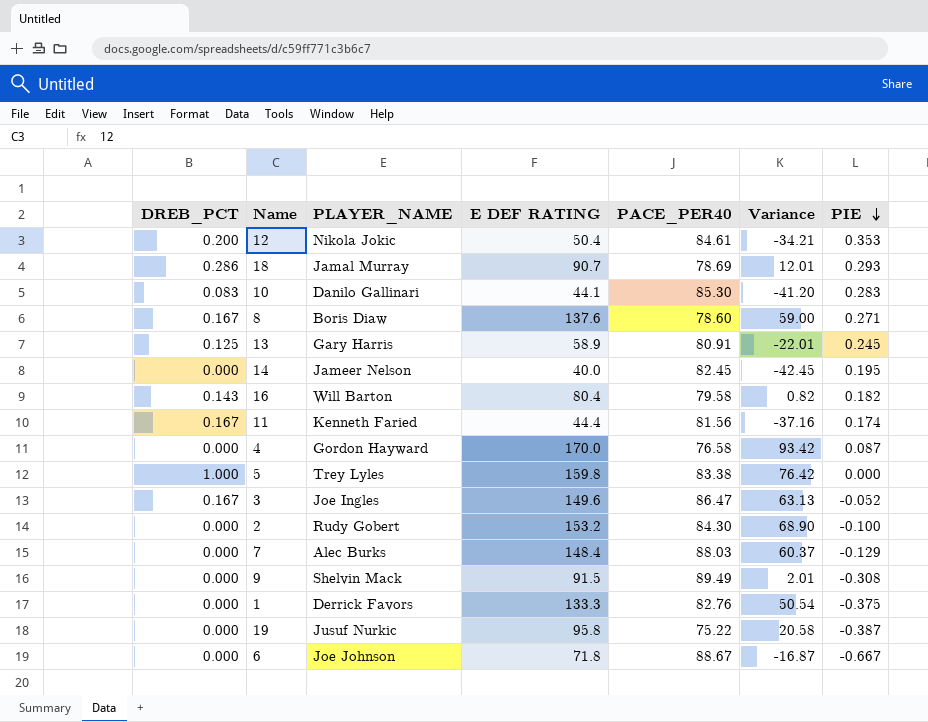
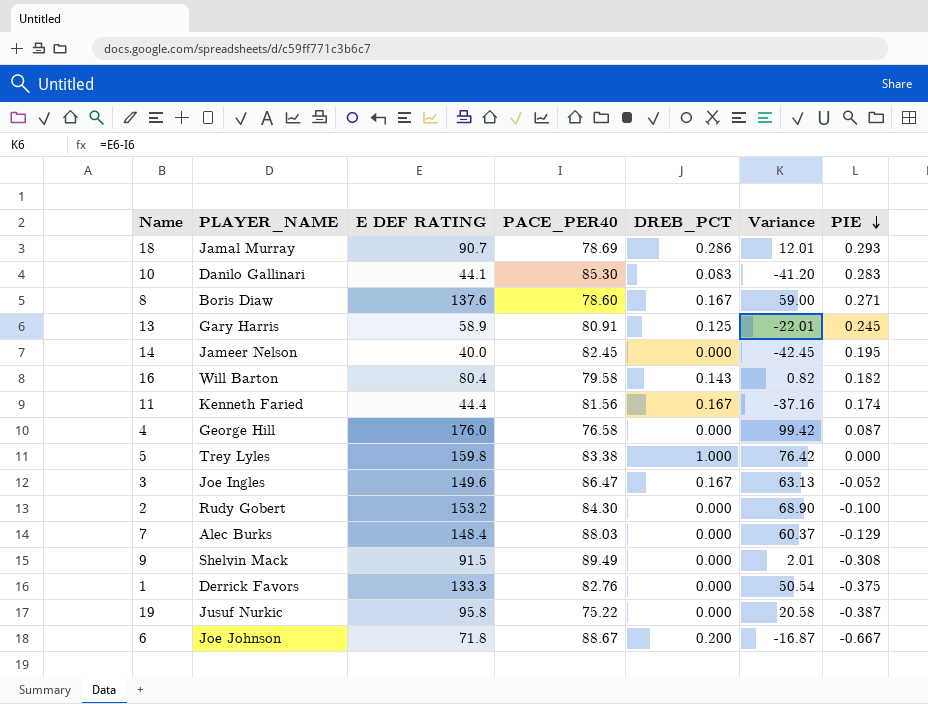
column DREB_PCT | position: 1 -> 5
row 12: 0.200 | Nikola Jokic | 50.4 | 84.61 | -34.21 | 0.353 -> none
4 | PLAYER_NAME: Gordon Hayward -> George Hill
4 | E DEF RATING: 170.0 -> 176.0
4 | Variance: 93.42 -> 99.42
6 | DREB_PCT: 0.000 -> 0.200

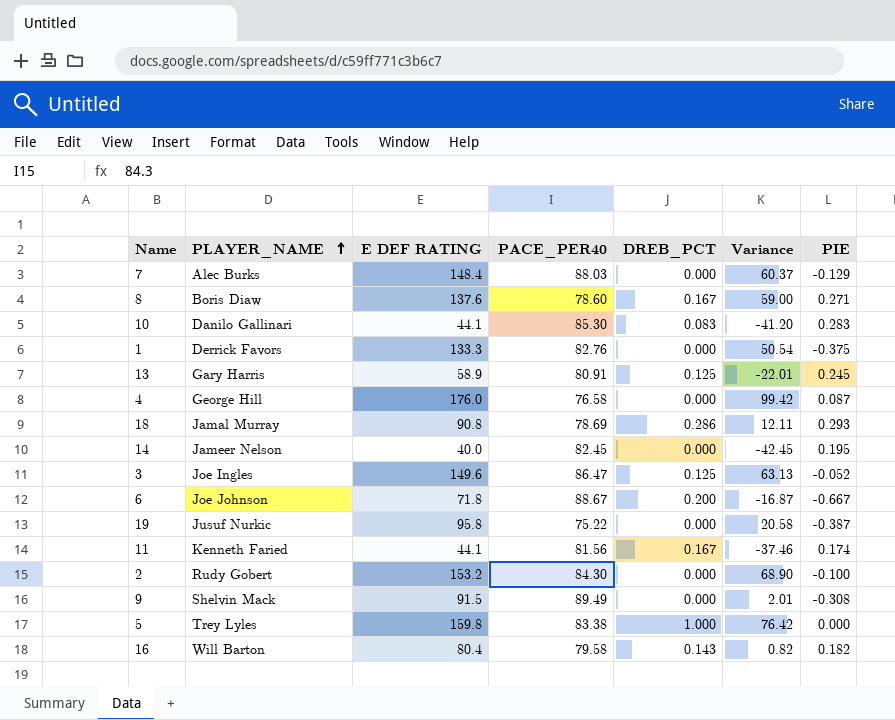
row order: PIE descending -> PLAYER_NAME ascending
18 | E DEF RATING: 90.7 -> 90.8
18 | Variance: 12.01 -> 12.11
3 | DREB_PCT: 0.167 -> 0.125
11 | E DEF RATING: 44.4 -> 44.1
11 | Variance: -37.16 -> -37.46

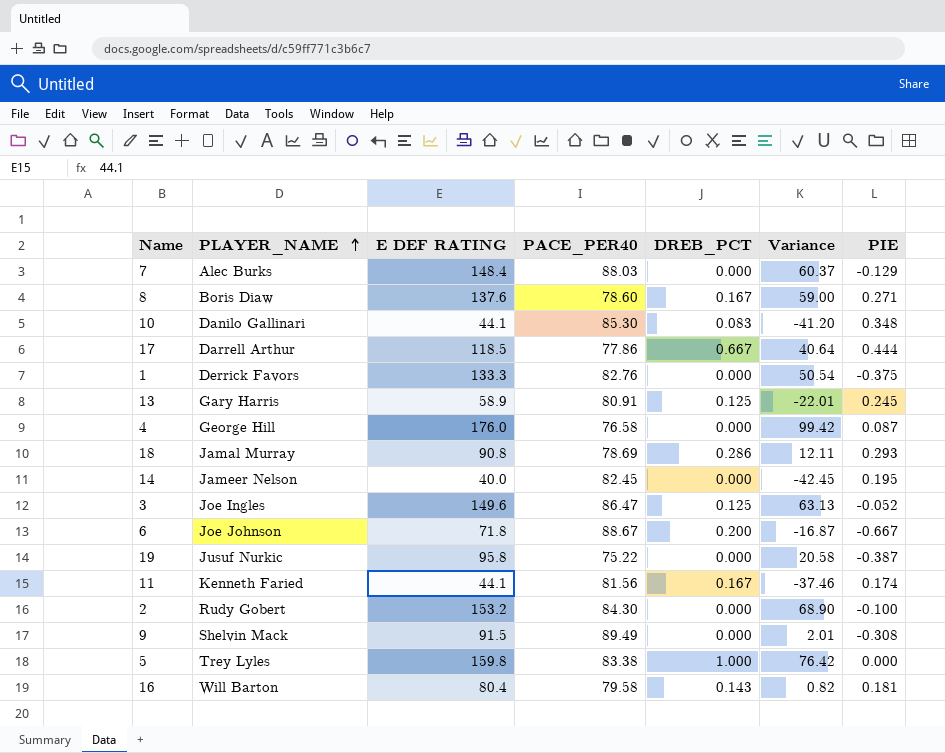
10 | PIE: 0.283 -> 0.348
row 17: none -> Darrell Arthur | 118.5 | 77.86 | 0.667 | 40.64 | 0.444
16 | PIE: 0.182 -> 0.181

